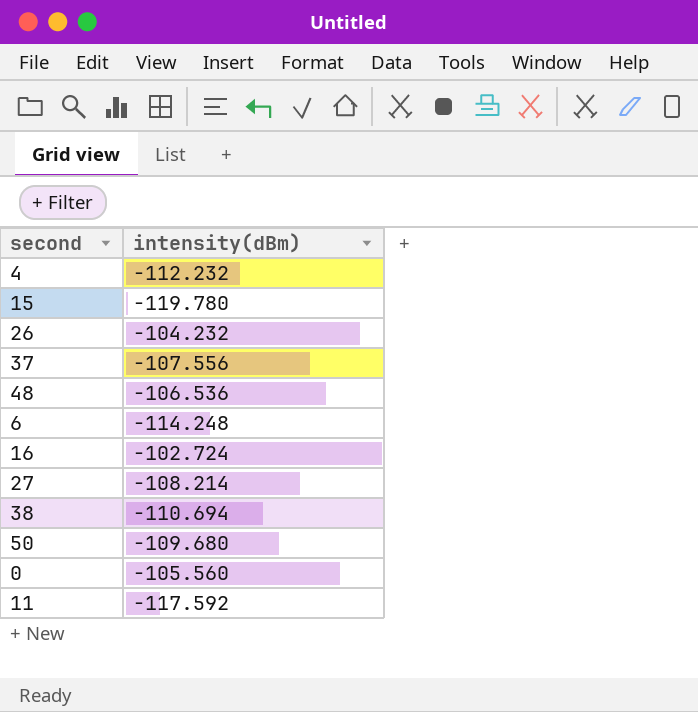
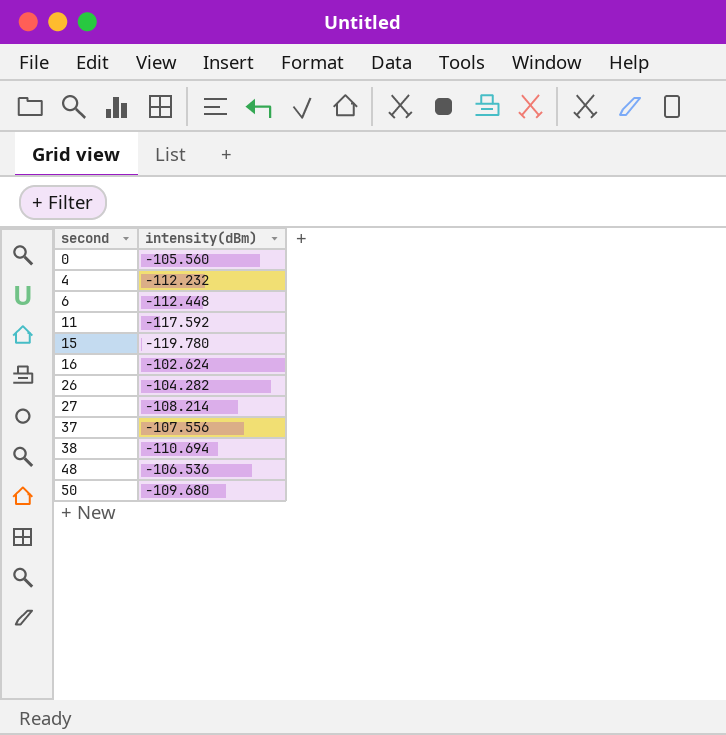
row order: none -> second ascending
6 | intensity(dBm): -114.248 -> -112.448
16 | intensity(dBm): -102.724 -> -102.624
26 | intensity(dBm): -104.232 -> -104.282

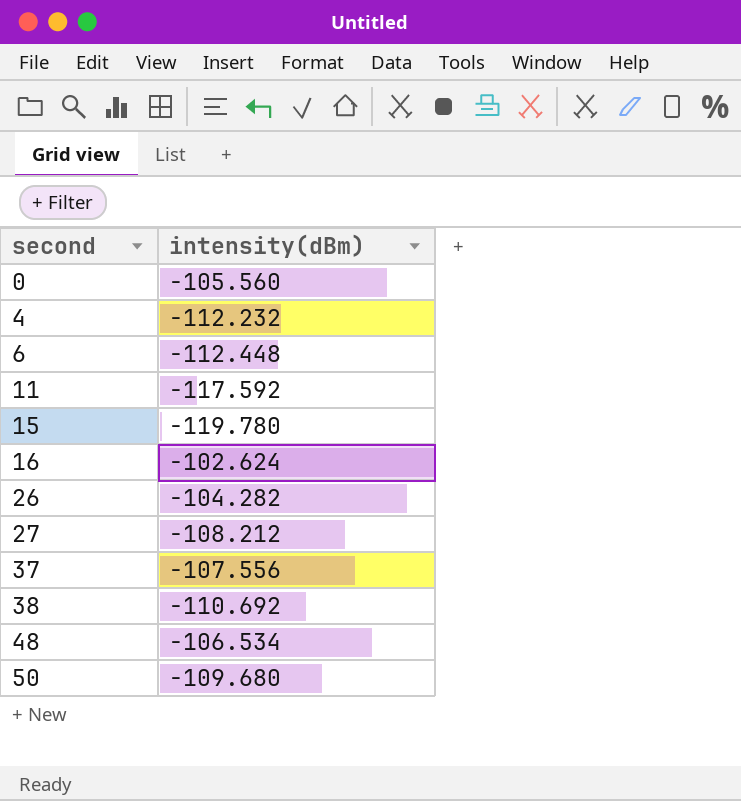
27 | intensity(dBm): -108.214 -> -108.212
38 | intensity(dBm): -110.694 -> -110.692
48 | intensity(dBm): -106.536 -> -106.534

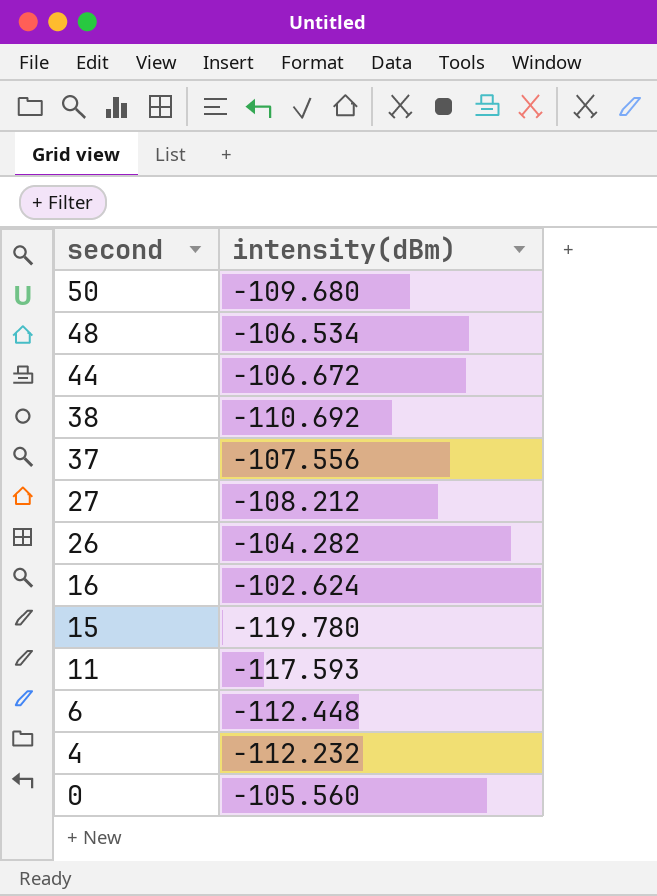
row order: second ascending -> second descending
row 44: none -> -106.672
11 | intensity(dBm): -117.592 -> -117.593

